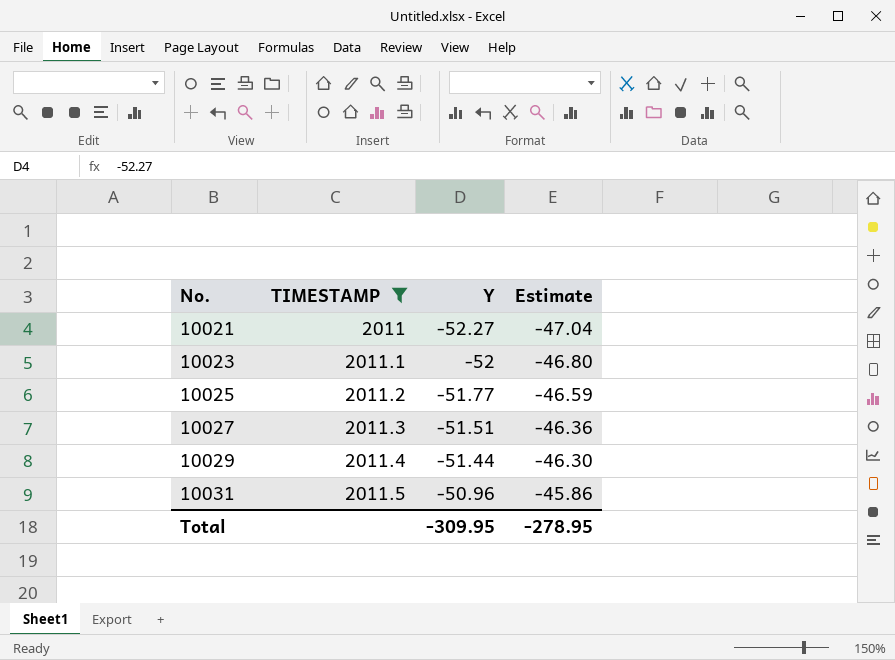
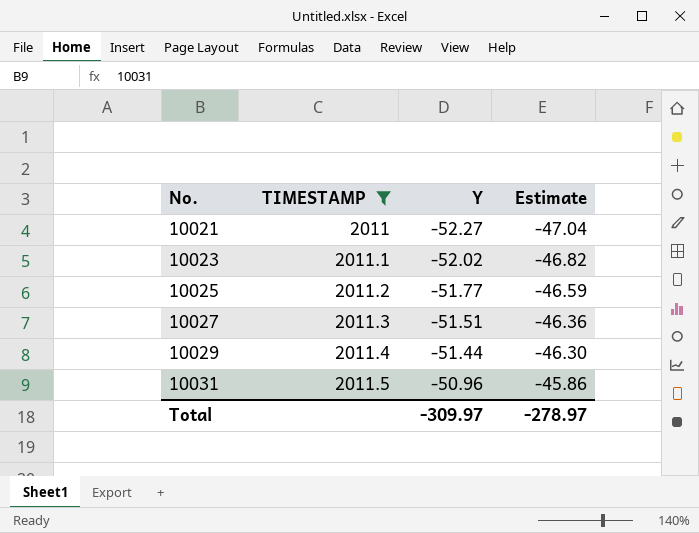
10023 | Y: -52 -> -52.02
10023 | Estimate: -46.80 -> -46.82
Total | Y: -309.95 -> -309.97
Total | Estimate: -278.95 -> -278.97

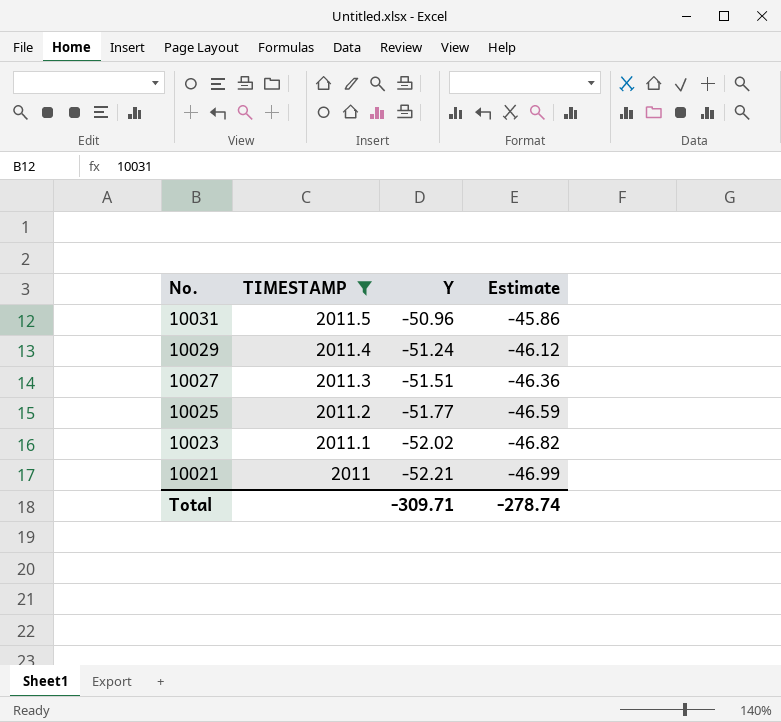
row order: No. ascending -> No. descending
10029 | Y: -51.44 -> -51.24
10029 | Estimate: -46.30 -> -46.12
10021 | Y: -52.27 -> -52.21
10021 | Estimate: -47.04 -> -46.99
Total | Y: -309.97 -> -309.71
Total | Estimate: -278.97 -> -278.74

